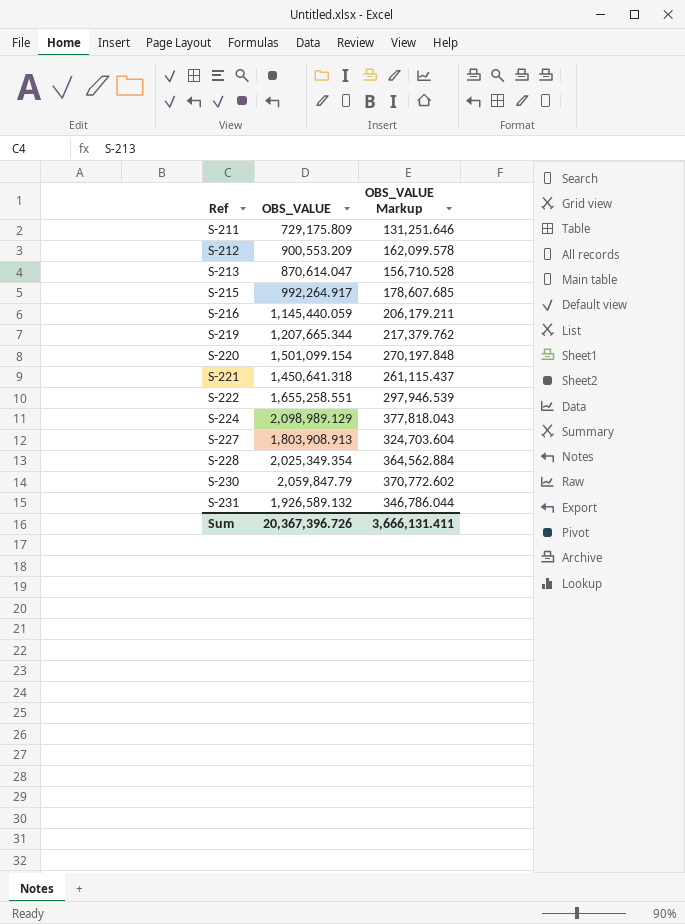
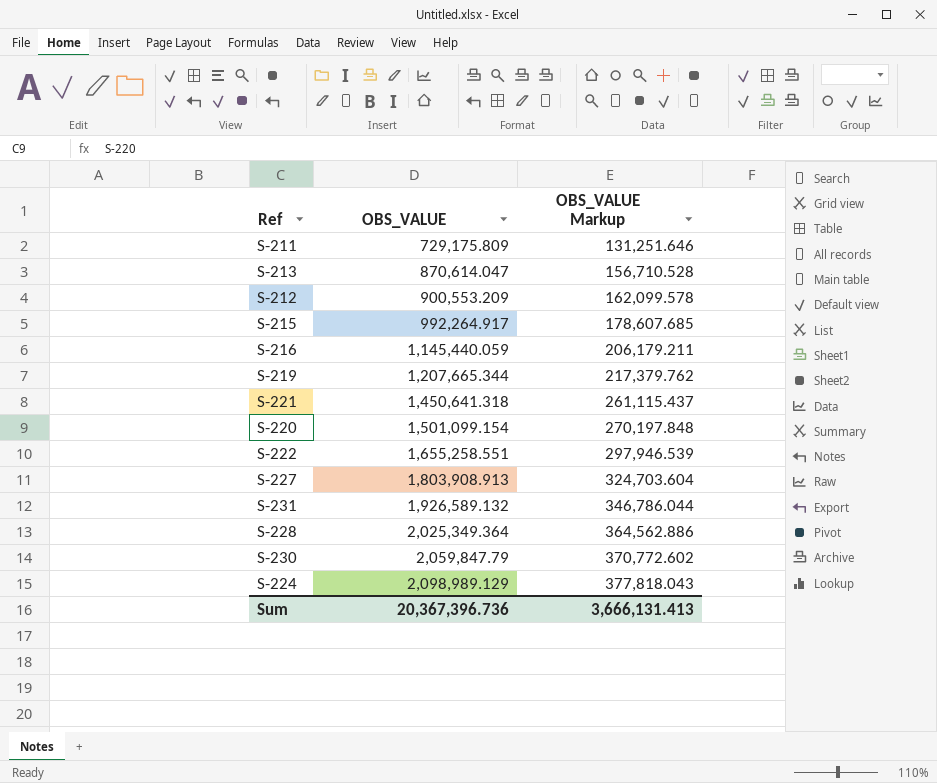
row order: Ref ascending -> OBS_VALUE ascending
S-228 | OBS_VALUE: 2,025,349.354 -> 2,025,349.364
S-228 | OBS_VALUE Markup: 364,562.884 -> 364,562.886
Sum | OBS_VALUE: 20,367,396.726 -> 20,367,396.736
Sum | OBS_VALUE Markup: 3,666,131.411 -> 3,666,131.413

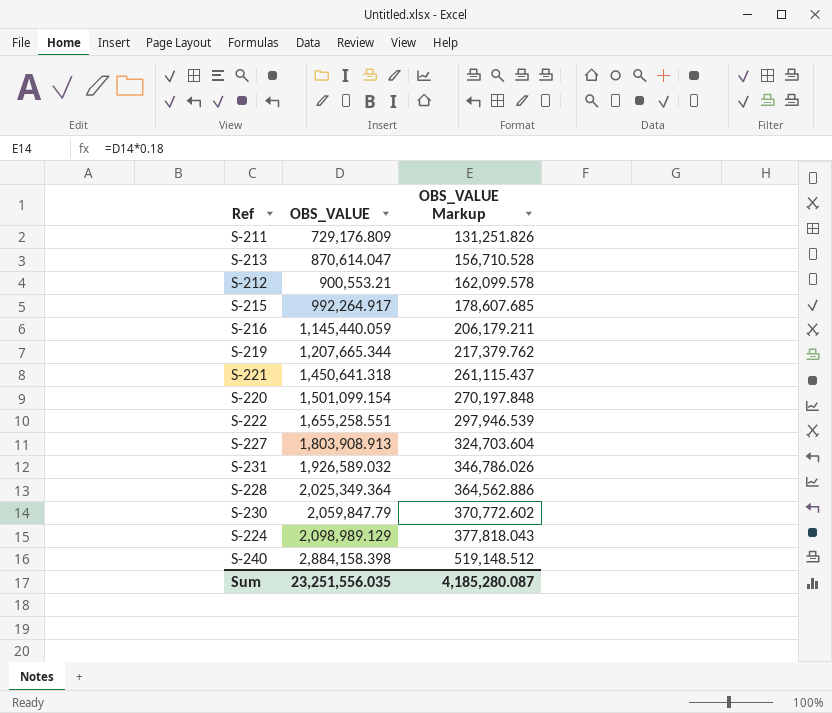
S-211 | OBS_VALUE: 729,175.809 -> 729,176.809
S-211 | OBS_VALUE Markup: 131,251.646 -> 131,251.826
S-212 | OBS_VALUE: 900,553.209 -> 900,553.21
S-231 | OBS_VALUE: 1,926,589.132 -> 1,926,589.032
S-231 | OBS_VALUE Markup: 346,786.044 -> 346,786.026
row S-240: none -> 2,884,158.398 | 519,148.512
Sum | OBS_VALUE: 20,367,396.736 -> 23,251,556.035
Sum | OBS_VALUE Markup: 3,666,131.413 -> 4,185,280.087

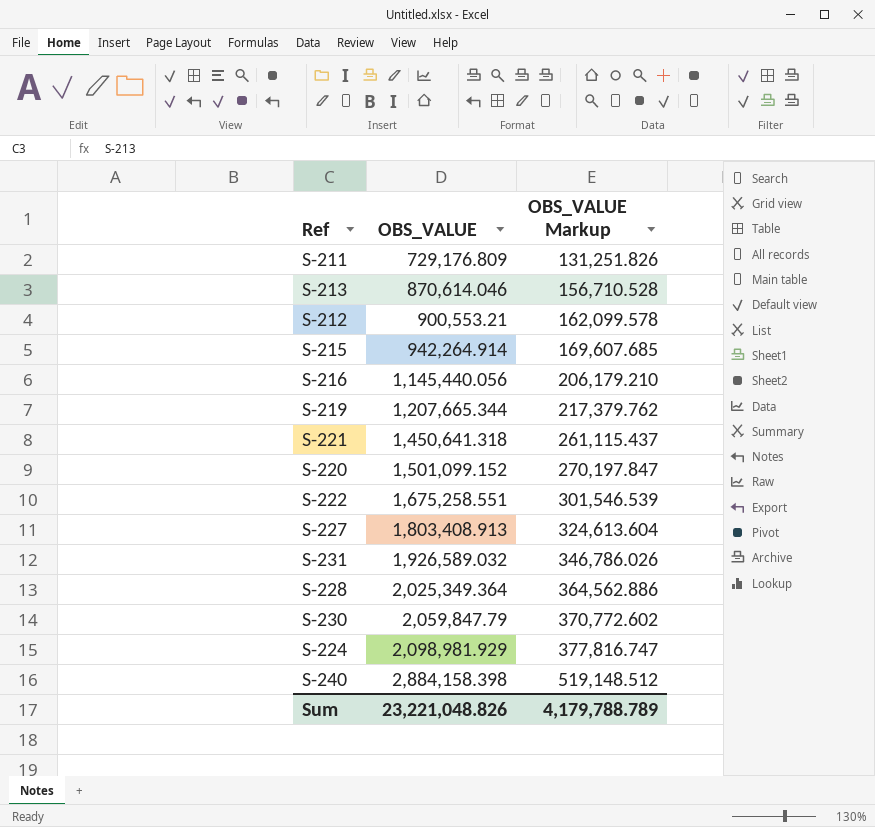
S-213 | OBS_VALUE: 870,614.047 -> 870,614.046
S-215 | OBS_VALUE: 992,264.917 -> 942,264.914
S-215 | OBS_VALUE Markup: 178,607.685 -> 169,607.685
S-216 | OBS_VALUE: 1,145,440.059 -> 1,145,440.056
S-216 | OBS_VALUE Markup: 206,179.211 -> 206,179.210
S-220 | OBS_VALUE: 1,501,099.154 -> 1,501,099.152
S-220 | OBS_VALUE Markup: 270,197.848 -> 270,197.847
S-222 | OBS_VALUE: 1,655,258.551 -> 1,675,258.551
S-222 | OBS_VALUE Markup: 297,946.539 -> 301,546.539
S-227 | OBS_VALUE: 1,803,908.913 -> 1,803,408.913
S-227 | OBS_VALUE Markup: 324,703.604 -> 324,613.604
S-224 | OBS_VALUE: 2,098,989.129 -> 2,098,981.929
S-224 | OBS_VALUE Markup: 377,818.043 -> 377,816.747
Sum | OBS_VALUE: 23,251,556.035 -> 23,221,048.826
Sum | OBS_VALUE Markup: 4,185,280.087 -> 4,179,788.789

